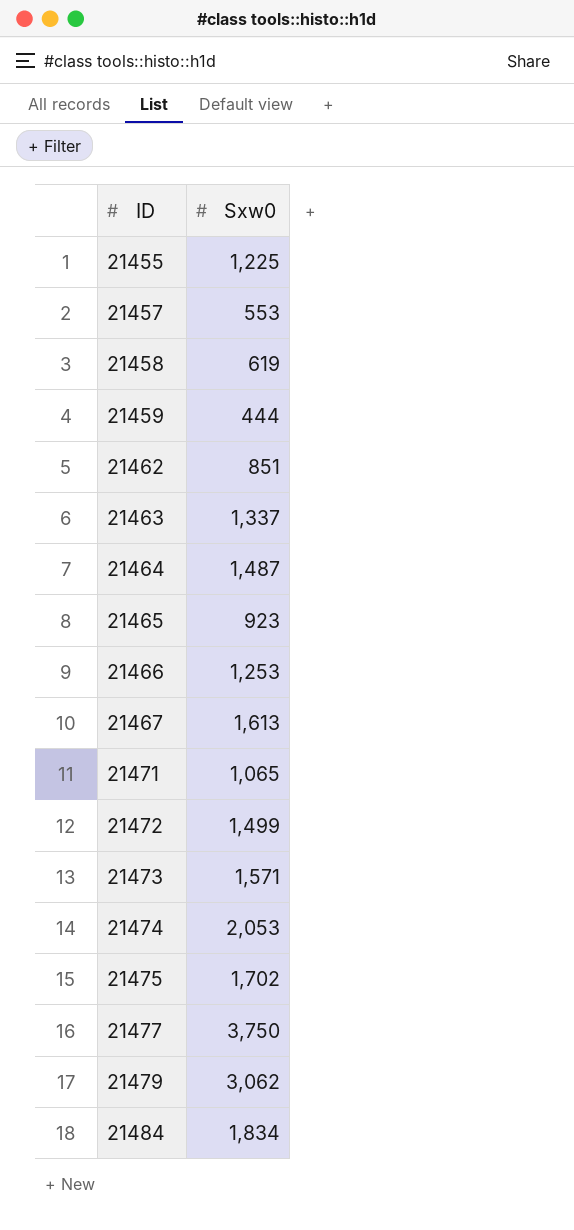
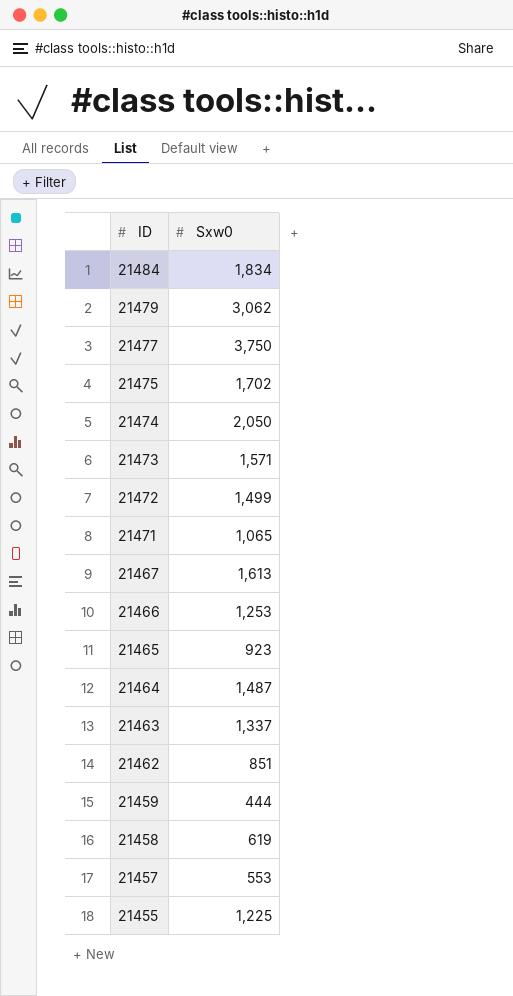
row order: ID ascending -> ID descending
21474 | Sxw0: 2,053 -> 2,050

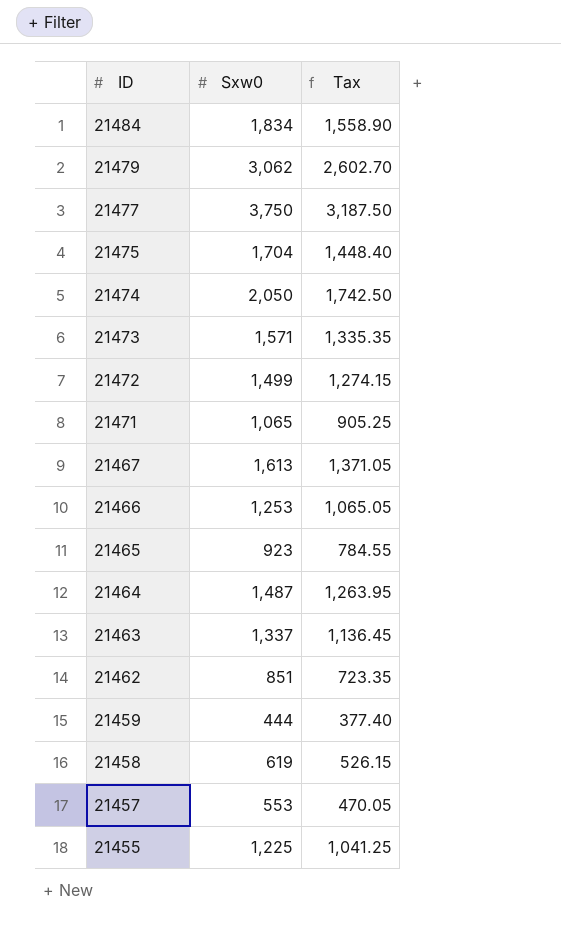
column Tax | formula: none -> [Sxw0] * 0.85
21475 | Sxw0: 1,702 -> 1,704

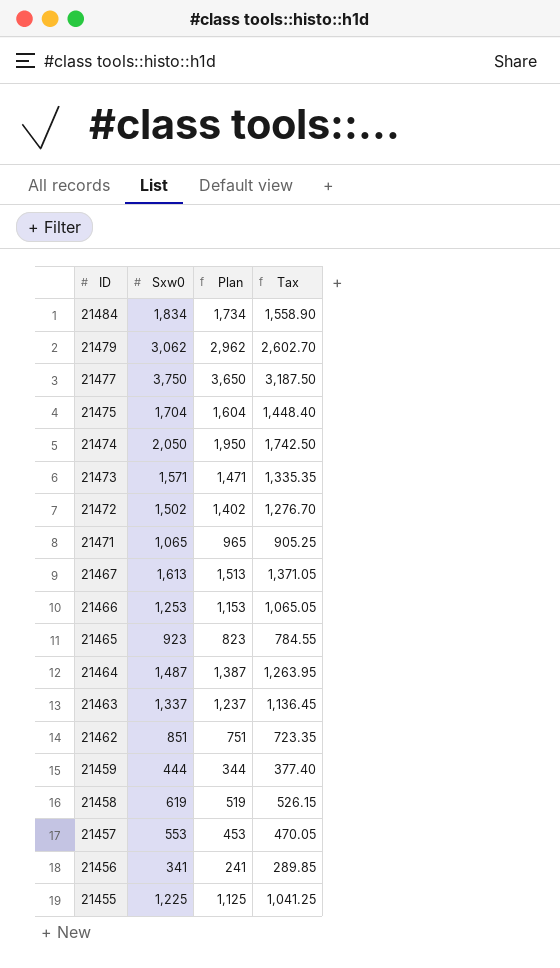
column Plan | formula: none -> [Sxw0] - 100
21472 | Sxw0: 1,499 -> 1,502
21472 | Tax: 1,274.15 -> 1,276.70
row 21456: none -> 341 | 241 | 289.85

